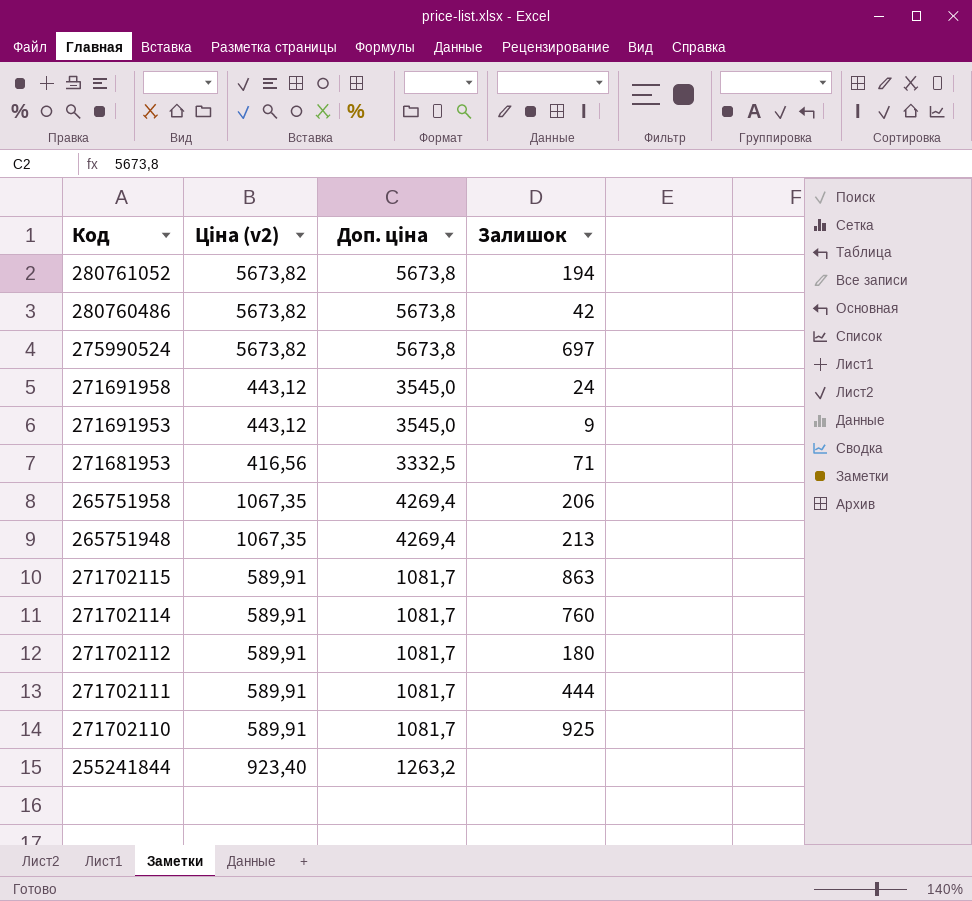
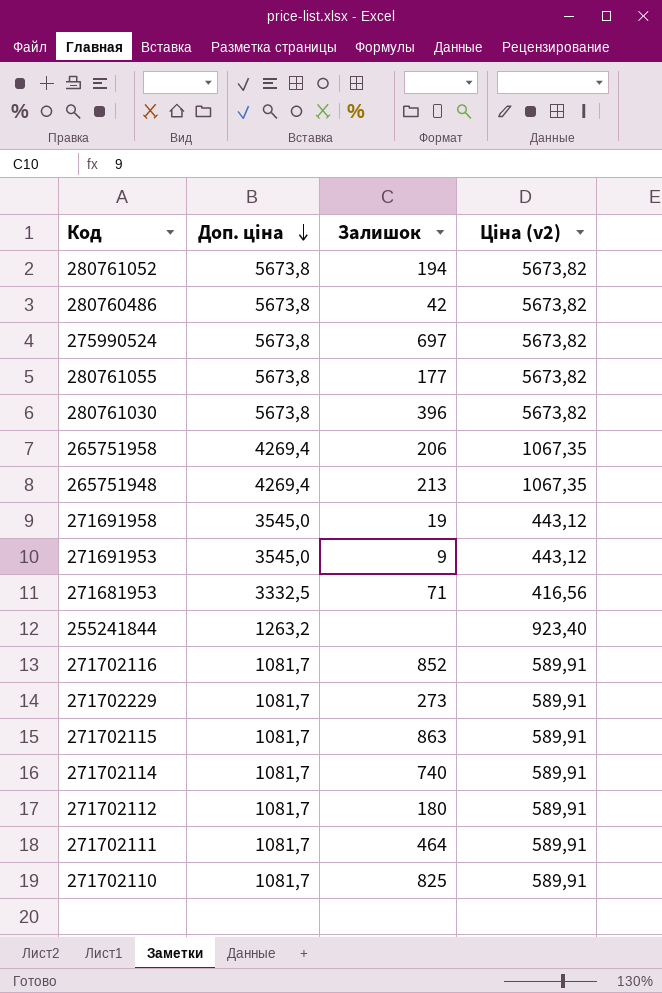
row order: none -> Доп. ціна descending
column Ціна (v2) | position: 2 -> 4
row 280761055: none -> 5673,8 | 177 | 5673,82
row 280761030: none -> 5673,8 | 396 | 5673,82
271691958 | Залишок: 24 -> 19
row 271702116: none -> 1081,7 | 852 | 589,91
row 271702229: none -> 1081,7 | 273 | 589,91
271702114 | Залишок: 760 -> 740
271702111 | Залишок: 444 -> 464
271702110 | Залишок: 925 -> 825

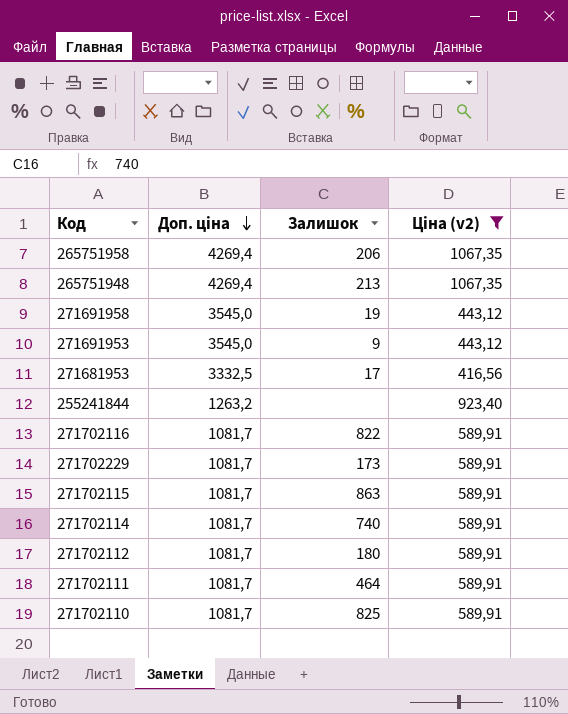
filter: none -> Ціна (v2) != 5673,82
271681953 | Залишок: 71 -> 17
271702116 | Залишок: 852 -> 822
271702229 | Залишок: 273 -> 173

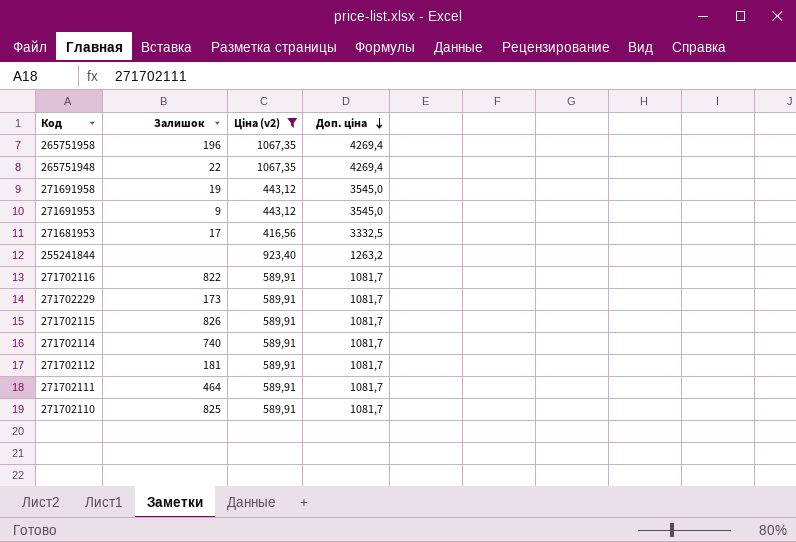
column Доп. ціна | position: 2 -> 4
265751958 | Залишок: 206 -> 196
265751948 | Залишок: 213 -> 22
271702115 | Залишок: 863 -> 826
271702112 | Залишок: 180 -> 181

